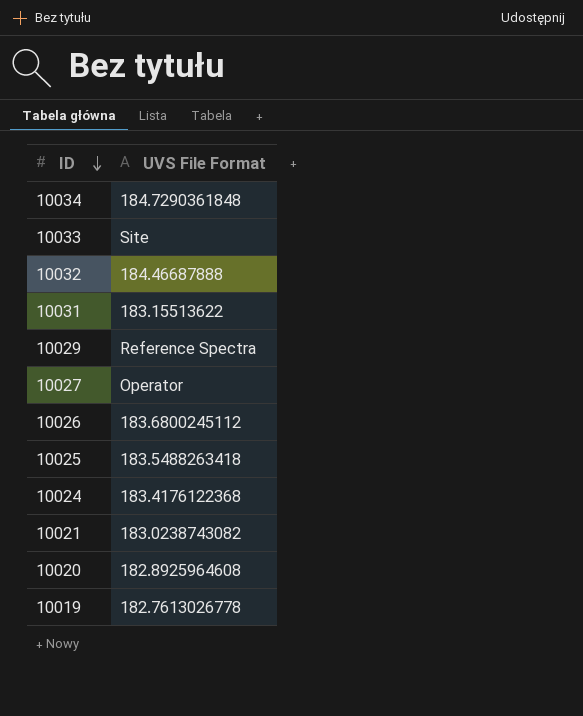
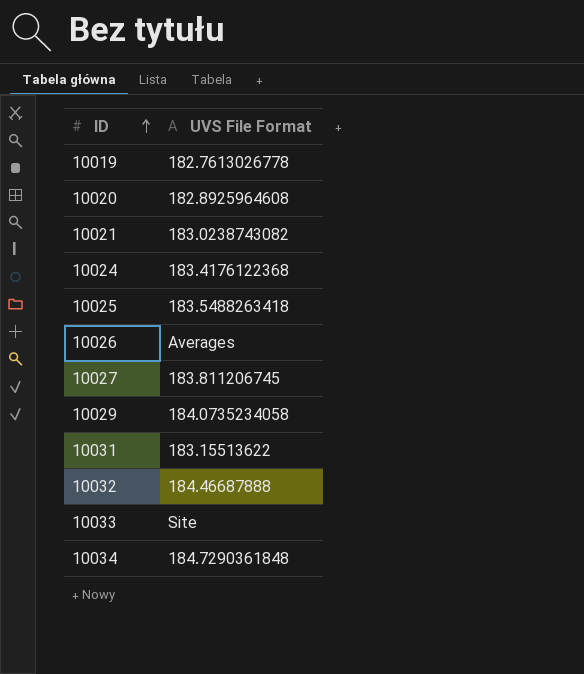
row order: ID descending -> ID ascending
10026 | UVS File Format: 183.6800245112 -> Averages
10027 | UVS File Format: Operator -> 183.811206745
10029 | UVS File Format: Reference Spectra -> 184.0735234058

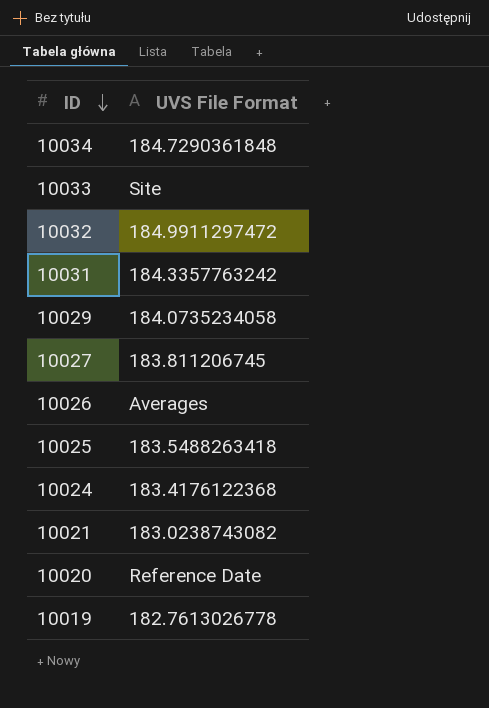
row order: ID ascending -> ID descending
10032 | UVS File Format: 184.46687888 -> 184.9911297472
10031 | UVS File Format: 183.15513622 -> 184.3357763242
10020 | UVS File Format: 182.8925964608 -> Reference Date

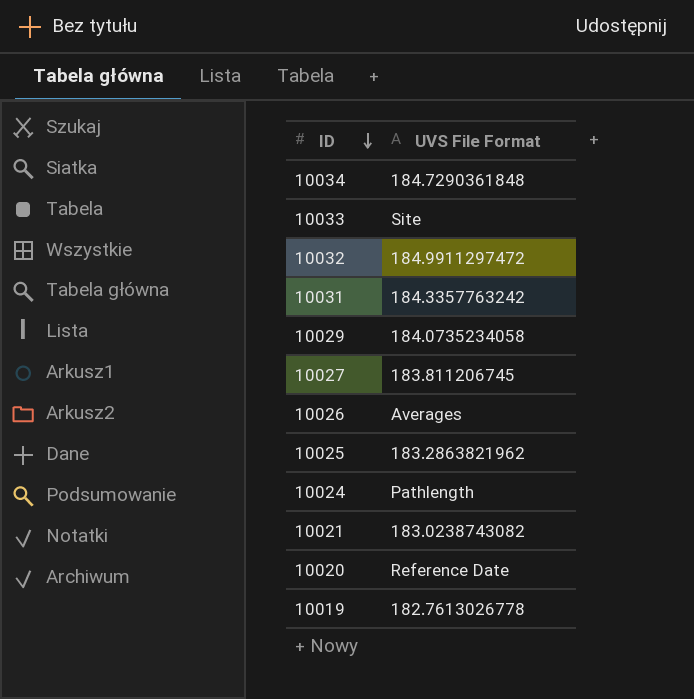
10025 | UVS File Format: 183.5488263418 -> 183.2863821962
10024 | UVS File Format: 183.4176122368 -> Pathlength

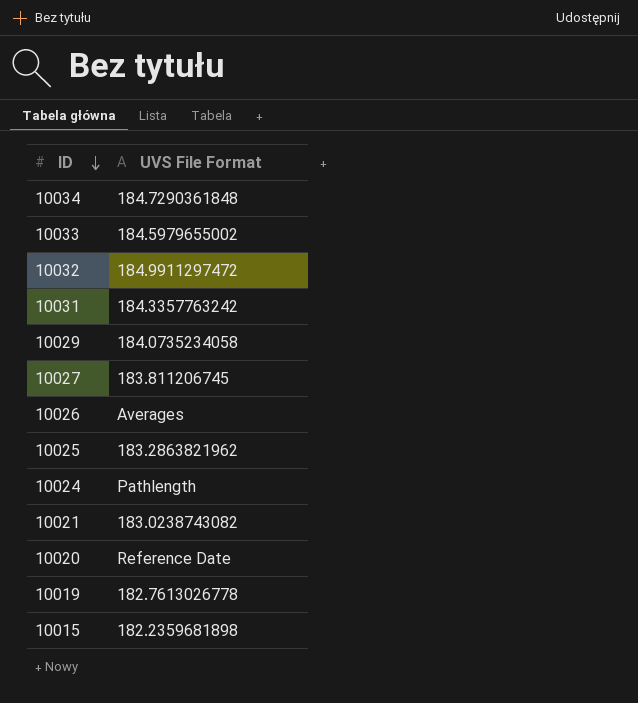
10033 | UVS File Format: Site -> 184.5979655002
row 10015: none -> 182.2359681898

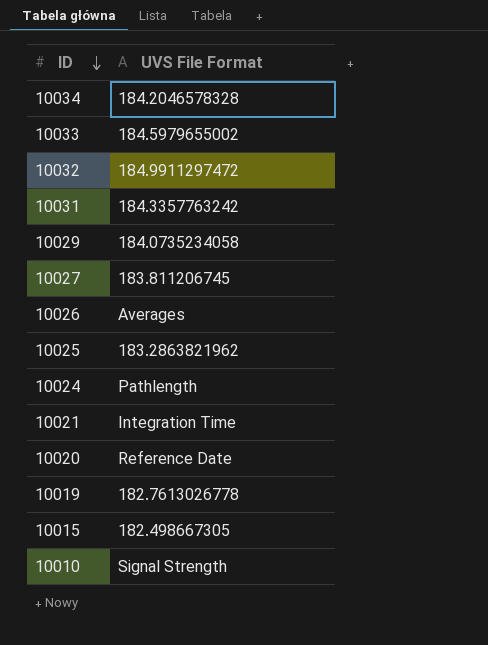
10034 | UVS File Format: 184.7290361848 -> 184.2046578328
10021 | UVS File Format: 183.0238743082 -> Integration Time
10015 | UVS File Format: 182.2359681898 -> 182.498667305
row 10010: none -> Signal Strength

